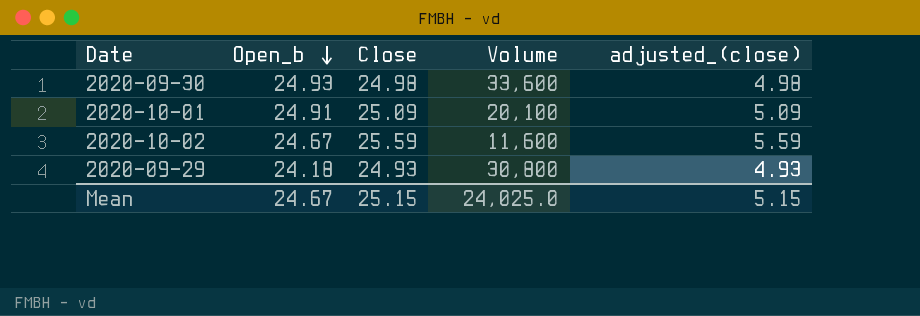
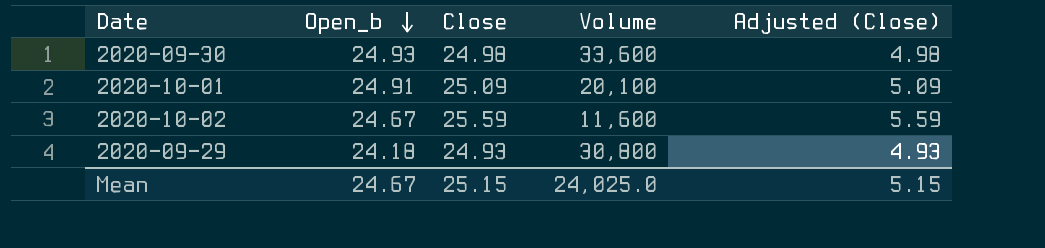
column name: adjusted_(close) -> Adjusted (Close)

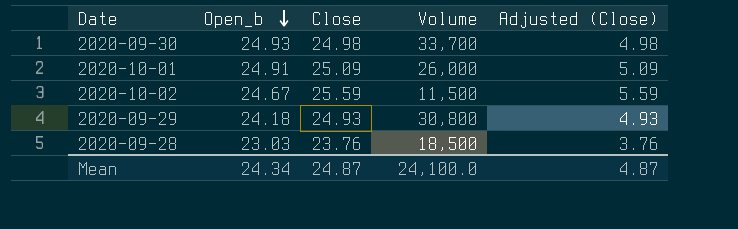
2020-09-30 | Volume: 33,600 -> 33,700
2020-10-01 | Volume: 20,100 -> 26,000
2020-10-02 | Volume: 11,600 -> 11,500
row 2020-09-28: none -> 23.03 | 23.76 | 18,500 | 3.76
Mean | Open_b: 24.67 -> 24.34
Mean | Close: 25.15 -> 24.87
Mean | Volume: 24,025.0 -> 24,100.0
Mean | Adjusted (Close): 5.15 -> 4.87

